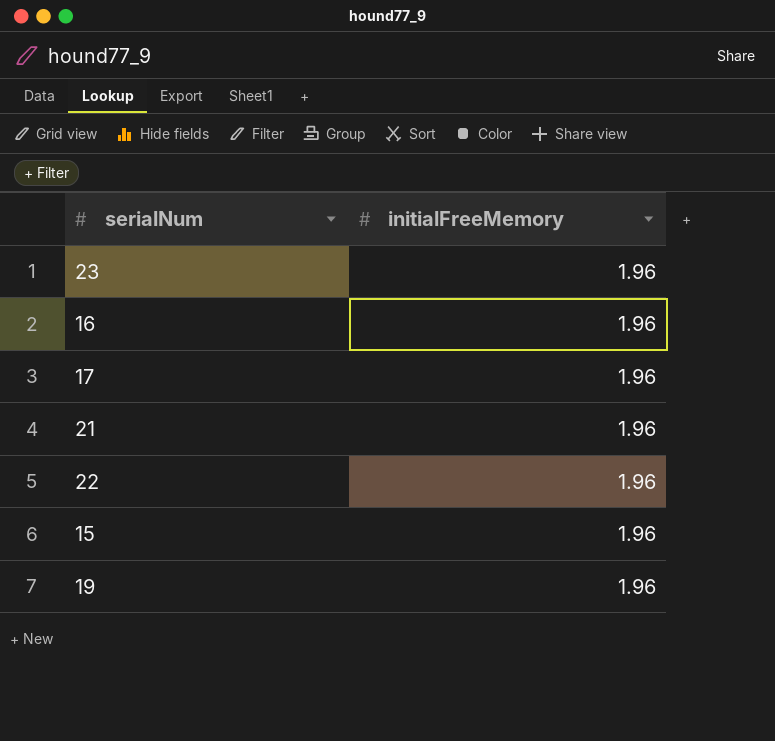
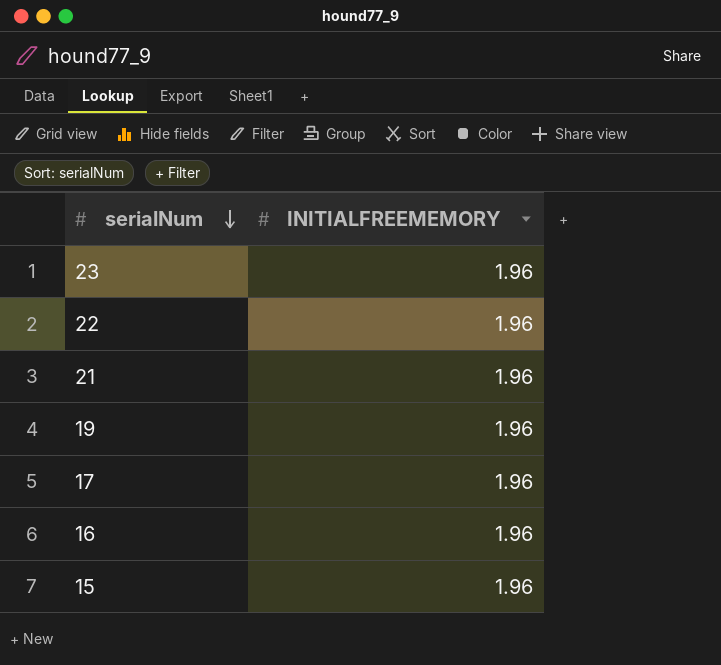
row order: none -> serialNum descending
column name: initialFreeMemory -> INITIALFREEMEMORY

